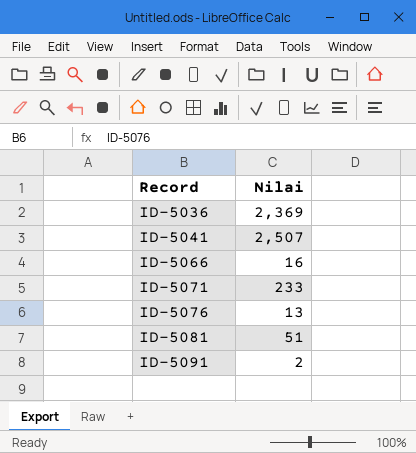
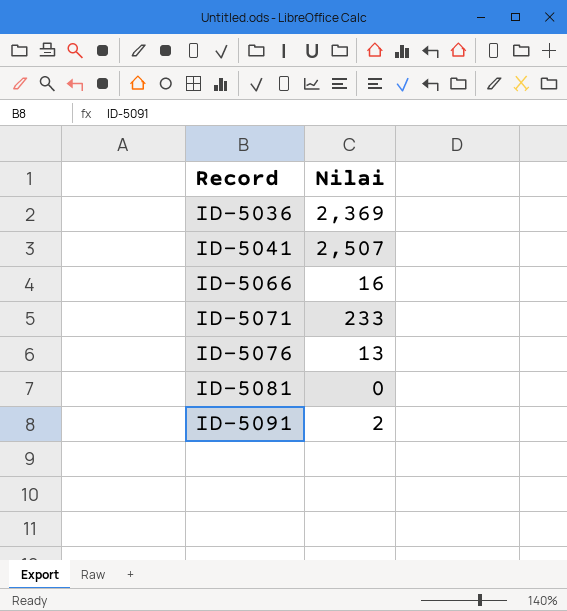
ID-5081 | Nilai: 51 -> 0

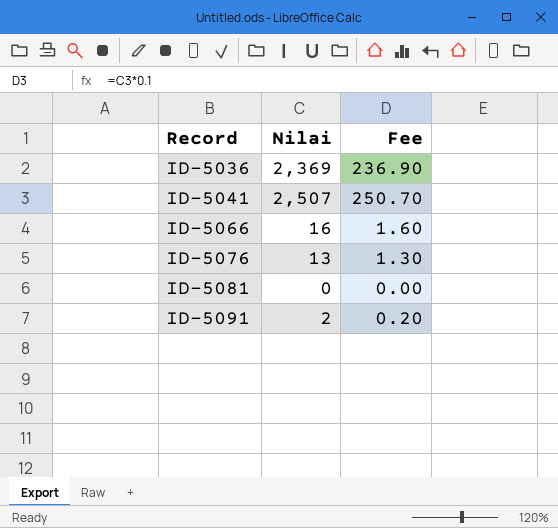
column Fee | formula: none -> [Nilai] * 0.1
row ID-5071: 233 -> none

